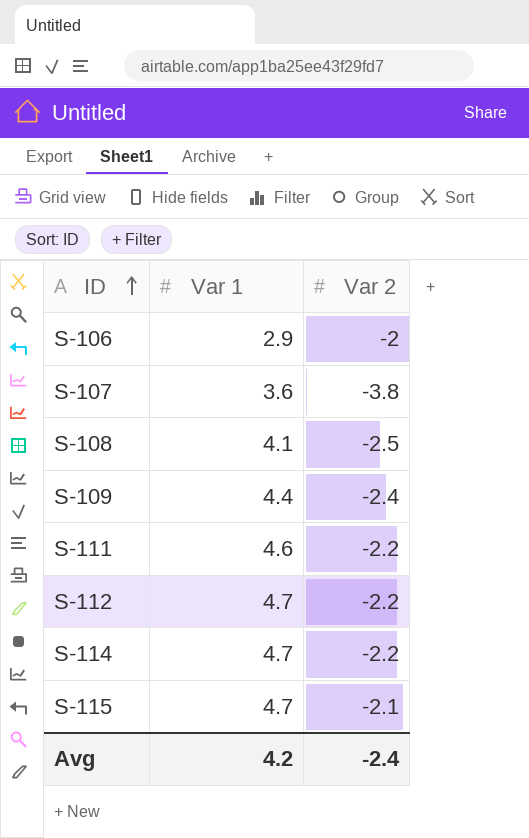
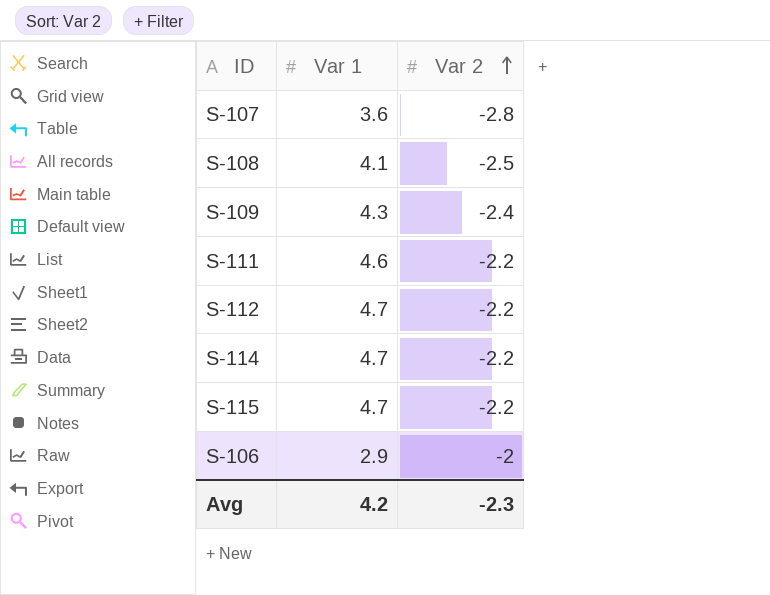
row order: ID ascending -> Var 2 ascending
S-107 | Var 2: -3.8 -> -2.8
S-109 | Var 1: 4.4 -> 4.3
S-115 | Var 2: -2.1 -> -2.2
Avg | Var 2: -2.4 -> -2.3

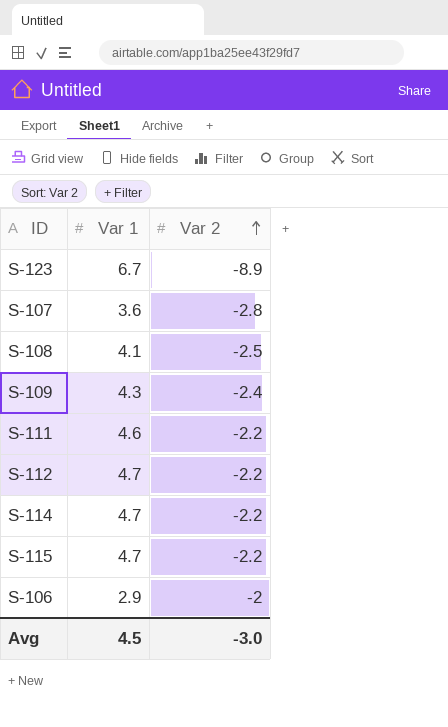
row S-123: none -> 6.7 | -8.9
Avg | Var 1: 4.2 -> 4.5
Avg | Var 2: -2.3 -> -3.0

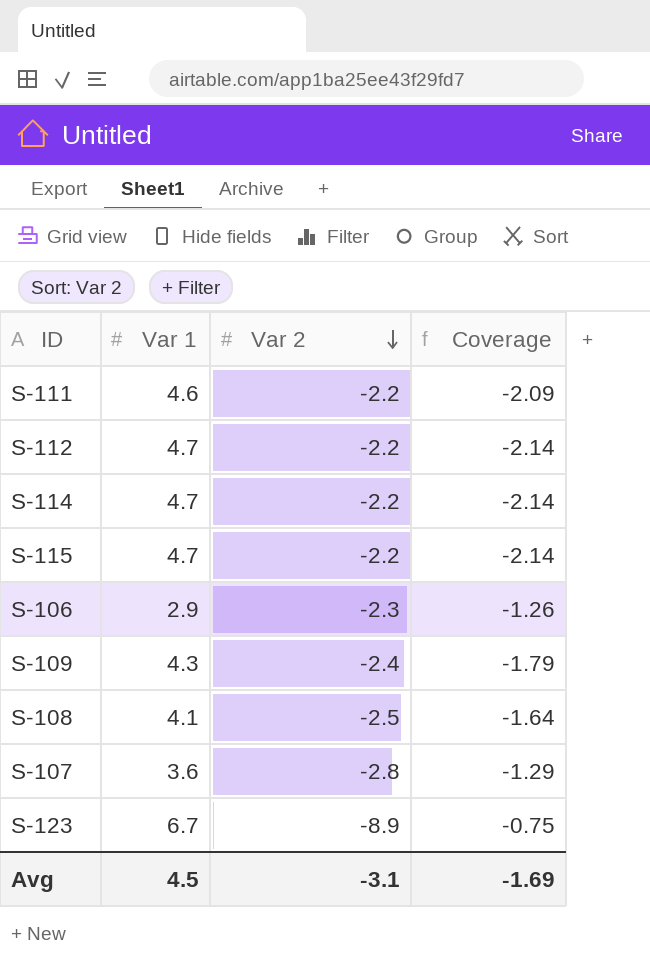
row order: Var 2 ascending -> Var 2 descending
column Coverage | formula: none -> [Var 1] / [Var 2]
S-106 | Var 2: -2 -> -2.3
Avg | Var 2: -3.0 -> -3.1

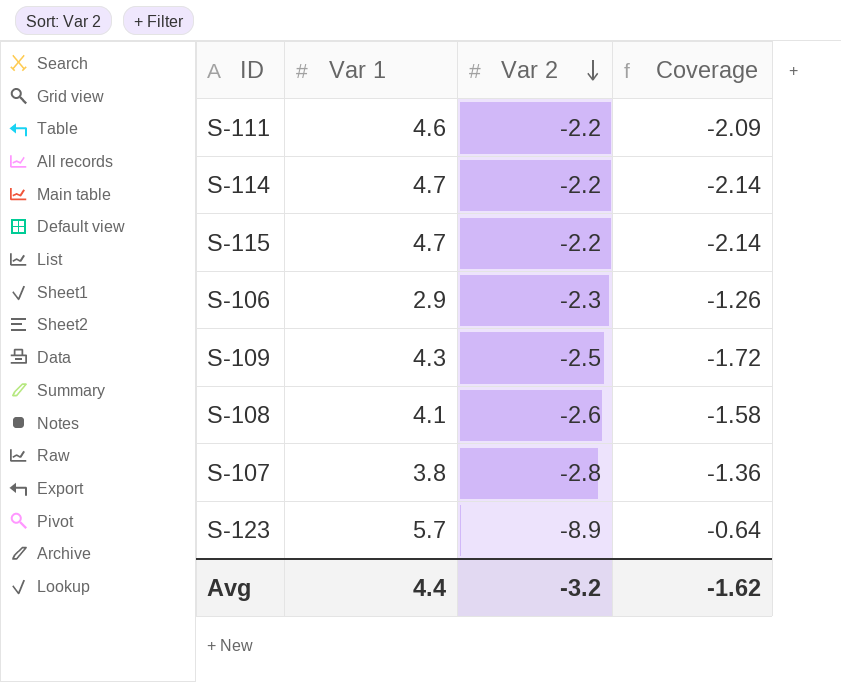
row S-112: 4.7 | -2.2 | -2.14 -> none
S-109 | Var 2: -2.4 -> -2.5
S-109 | Coverage: -1.79 -> -1.72
S-108 | Var 2: -2.5 -> -2.6
S-108 | Coverage: -1.64 -> -1.58
S-107 | Var 1: 3.6 -> 3.8
S-107 | Coverage: -1.29 -> -1.36
S-123 | Var 1: 6.7 -> 5.7
S-123 | Coverage: -0.75 -> -0.64
Avg | Var 1: 4.5 -> 4.4
Avg | Var 2: -3.1 -> -3.2
Avg | Coverage: -1.69 -> -1.62

